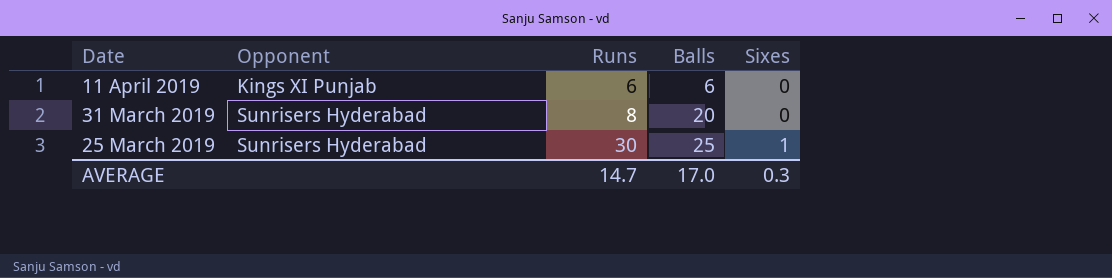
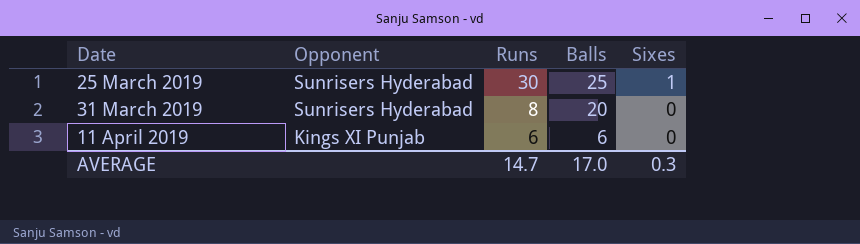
row order: Date descending -> Date ascending

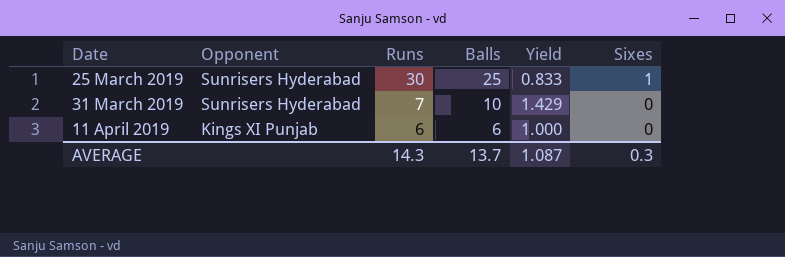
column Yield | formula: none -> [Balls] / [Runs]
31 March 2019 | Runs: 8 -> 7
31 March 2019 | Balls: 20 -> 10
AVERAGE | Runs: 14.7 -> 14.3
AVERAGE | Balls: 17.0 -> 13.7

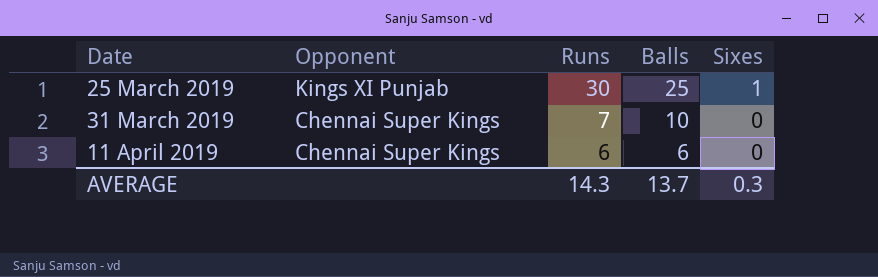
column Yield | formula: [Balls] / [Runs] -> none
25 March 2019 | Opponent: Sunrisers Hyderabad -> Kings XI Punjab
31 March 2019 | Opponent: Sunrisers Hyderabad -> Chennai Super Kings
11 April 2019 | Opponent: Kings XI Punjab -> Chennai Super Kings

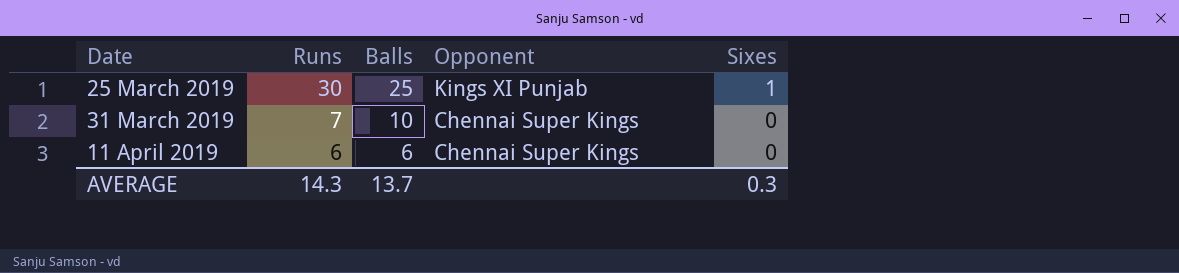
column Opponent | position: 2 -> 4

